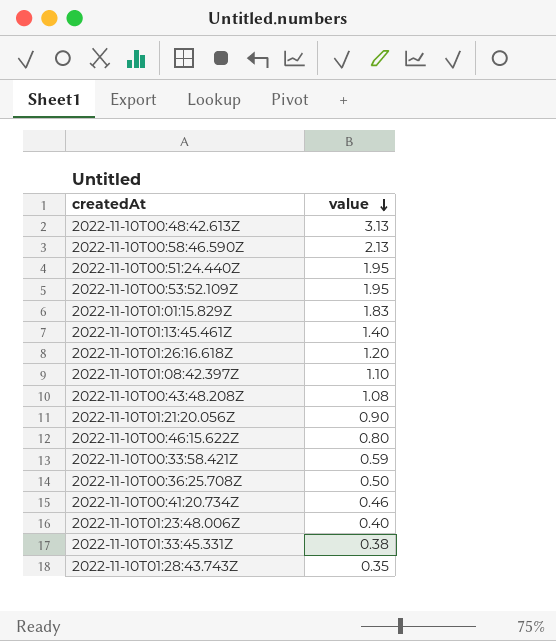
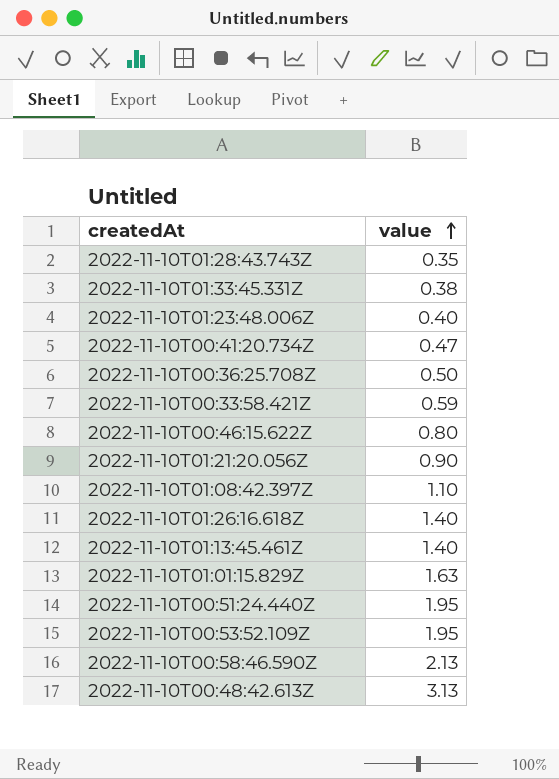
row order: value descending -> value ascending
row 2022-11-10T00:43:48.208Z: 1.08 -> none
2022-11-10T00:41:20.734Z | value: 0.46 -> 0.47
2022-11-10T01:26:16.618Z | value: 1.20 -> 1.40
2022-11-10T01:01:15.829Z | value: 1.83 -> 1.63

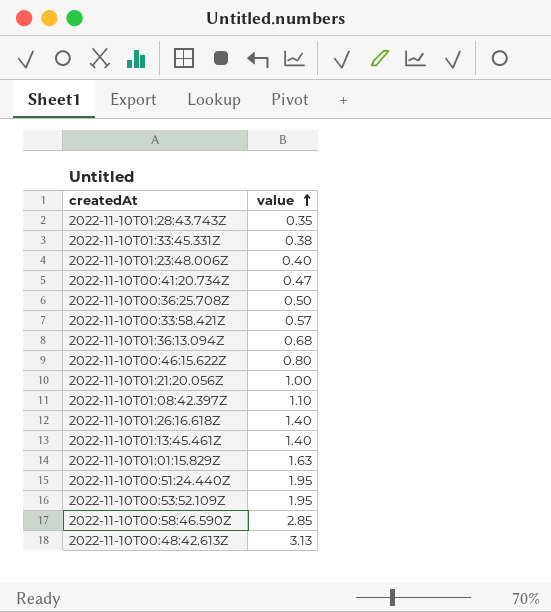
2022-11-10T00:33:58.421Z | value: 0.59 -> 0.57
row 2022-11-10T01:36:13.094Z: none -> 0.68
2022-11-10T01:21:20.056Z | value: 0.90 -> 1.00
2022-11-10T00:58:46.590Z | value: 2.13 -> 2.85

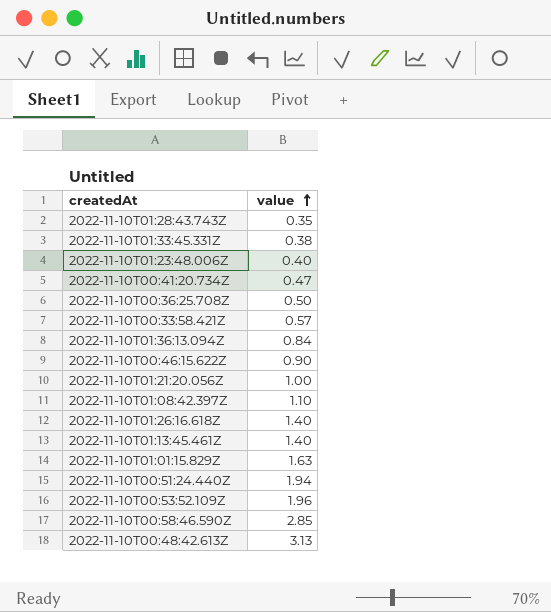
2022-11-10T01:36:13.094Z | value: 0.68 -> 0.84
2022-11-10T00:46:15.622Z | value: 0.80 -> 0.90
2022-11-10T00:51:24.440Z | value: 1.95 -> 1.94
2022-11-10T00:53:52.109Z | value: 1.95 -> 1.96

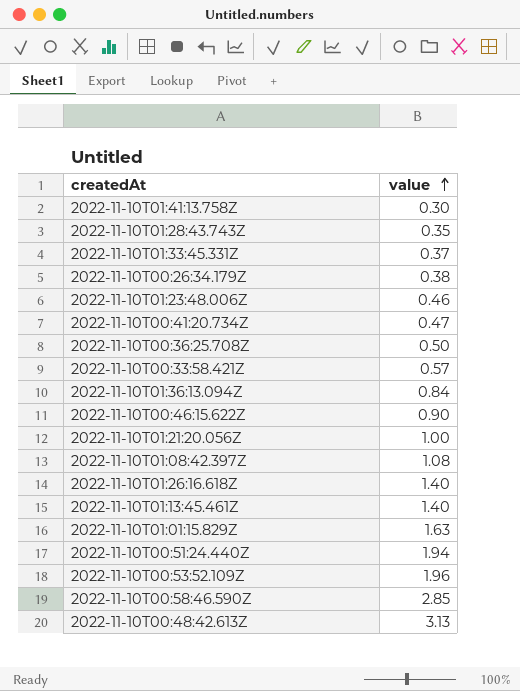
row 2022-11-10T01:41:13.758Z: none -> 0.30
2022-11-10T01:33:45.331Z | value: 0.38 -> 0.37
row 2022-11-10T00:26:34.179Z: none -> 0.38
2022-11-10T01:23:48.006Z | value: 0.40 -> 0.46
2022-11-10T01:08:42.397Z | value: 1.10 -> 1.08

